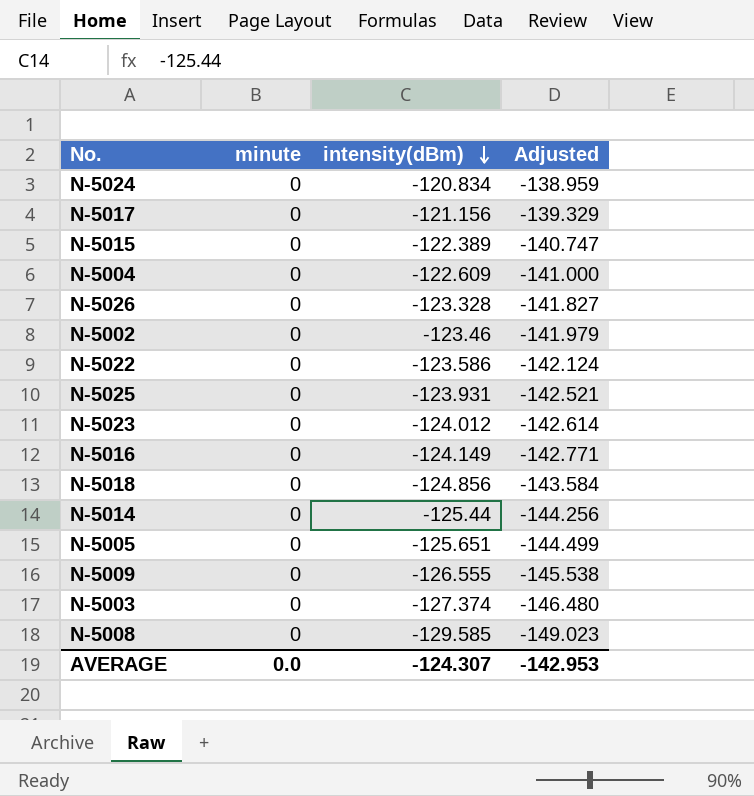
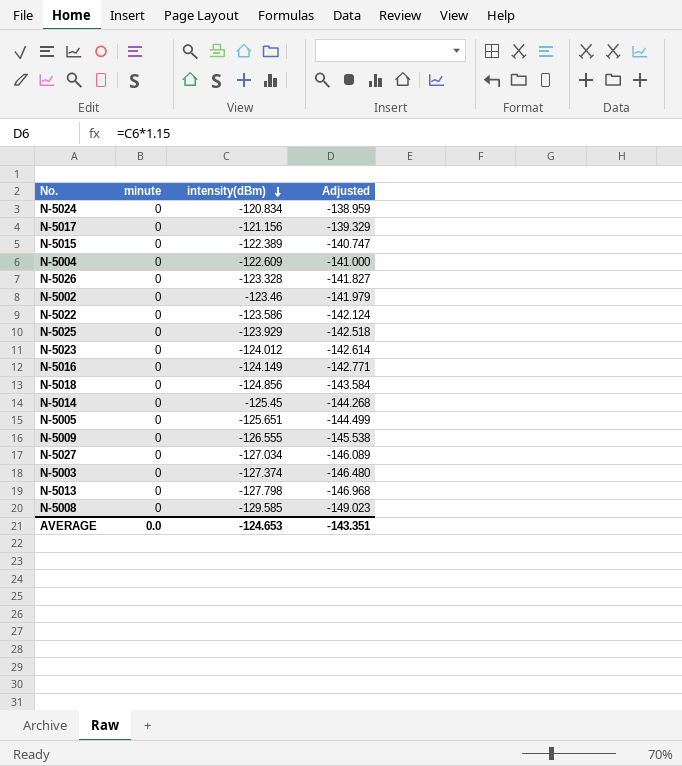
N-5025 | intensity(dBm): -123.931 -> -123.929
N-5025 | Adjusted: -142.521 -> -142.518
N-5014 | intensity(dBm): -125.44 -> -125.45
N-5014 | Adjusted: -144.256 -> -144.268
row N-5027: none -> 0 | -127.034 | -146.089
row N-5013: none -> 0 | -127.798 | -146.968
AVERAGE | intensity(dBm): -124.307 -> -124.653
AVERAGE | Adjusted: -142.953 -> -143.351

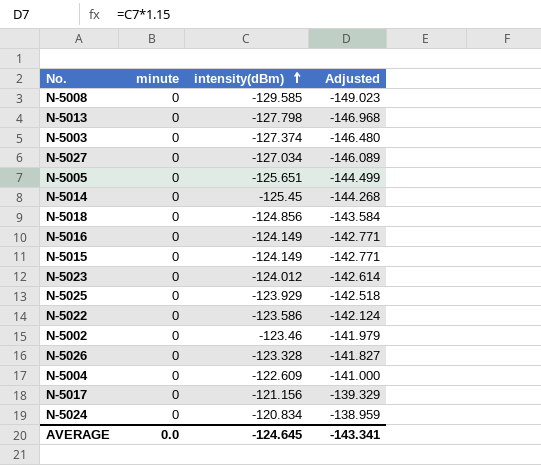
row order: intensity(dBm) descending -> intensity(dBm) ascending
row N-5009: 0 | -126.555 | -145.538 -> none
N-5015 | intensity(dBm): -122.389 -> -124.149
N-5015 | Adjusted: -140.747 -> -142.771
AVERAGE | intensity(dBm): -124.653 -> -124.645
AVERAGE | Adjusted: -143.351 -> -143.341

